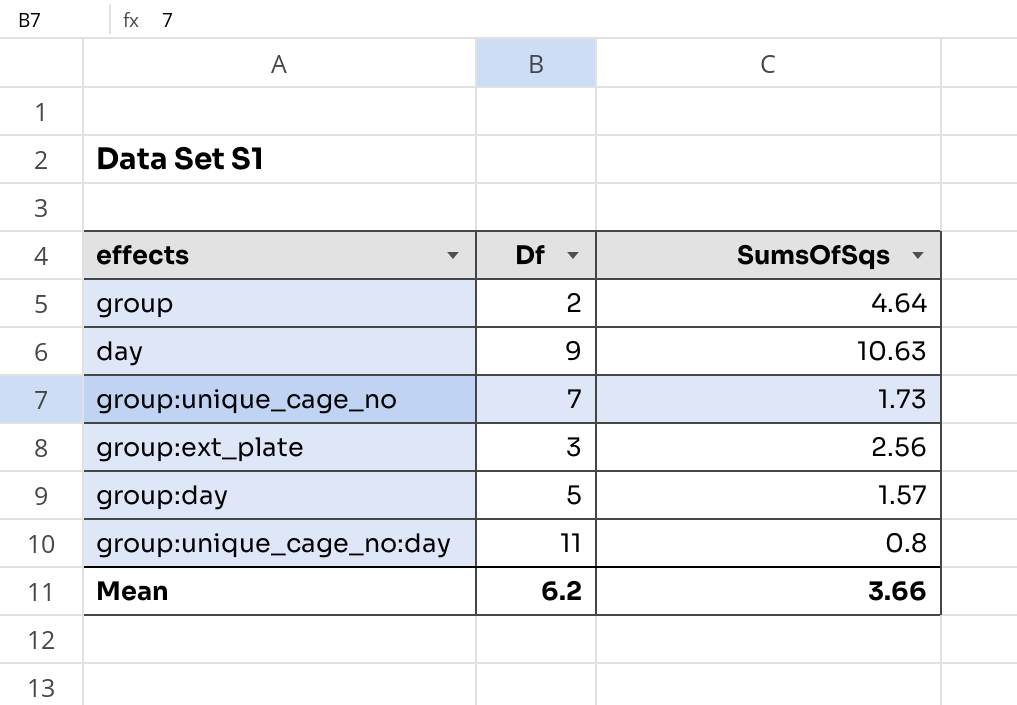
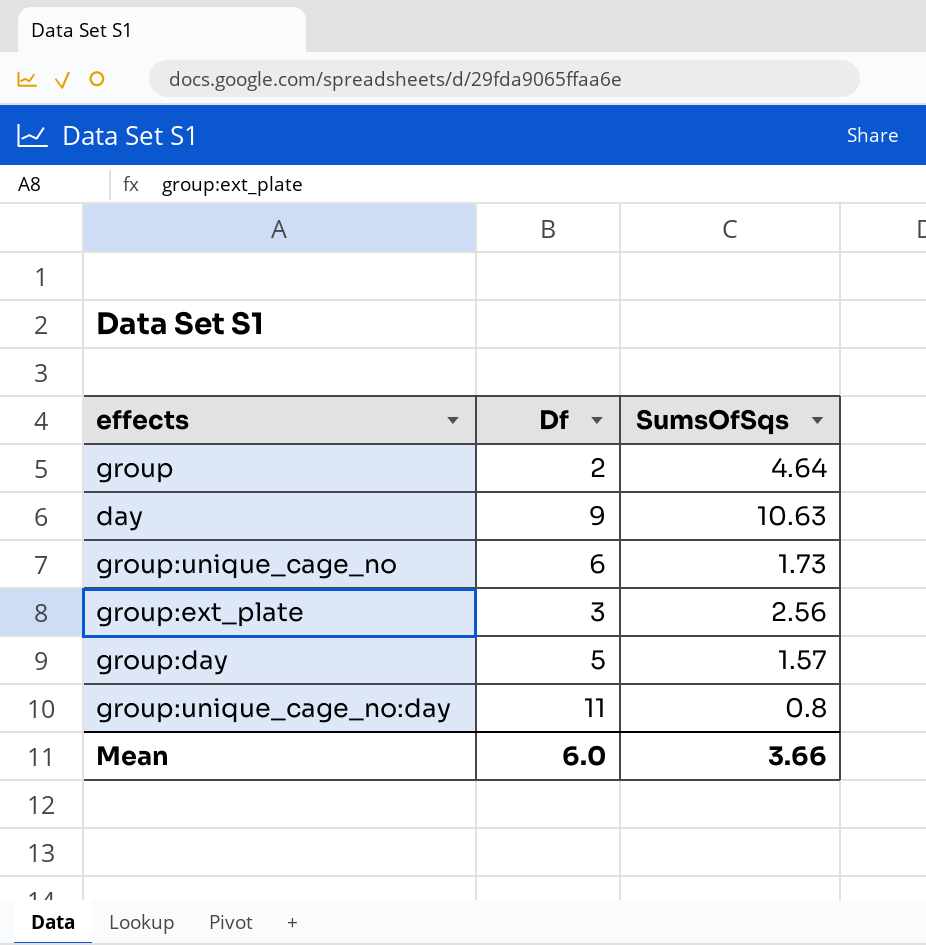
group:unique_cage_no | Df: 7 -> 6
Mean | Df: 6.2 -> 6.0

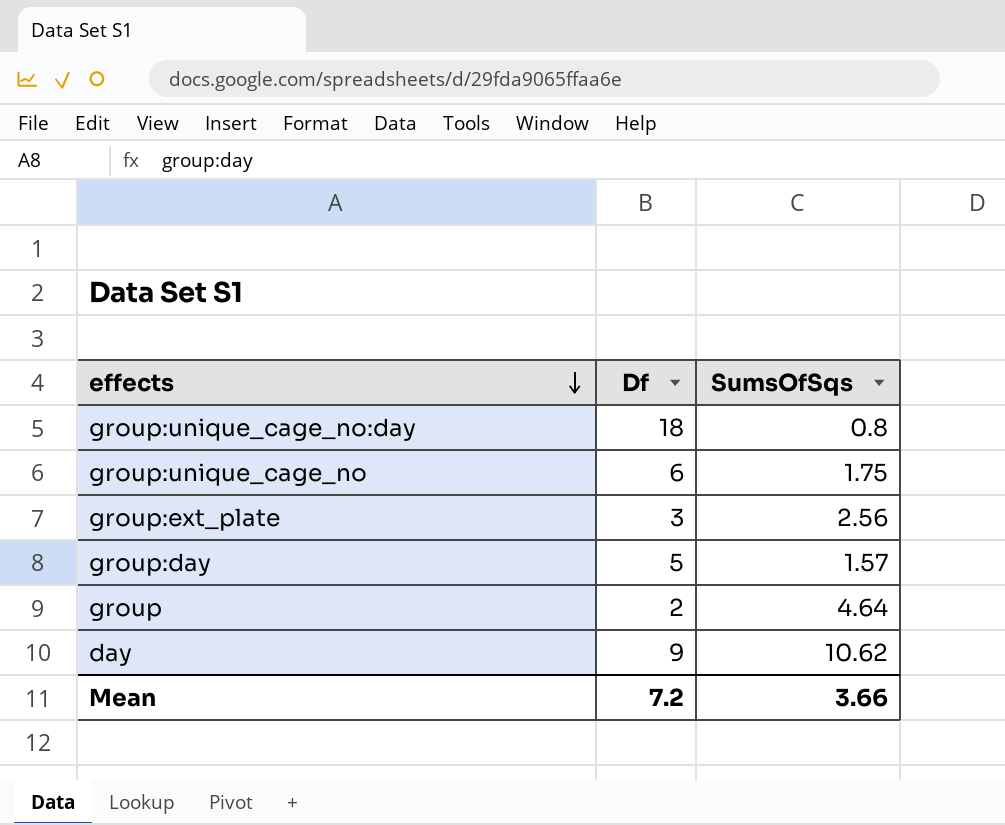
row order: none -> effects descending
group:unique_cage_no:day | Df: 11 -> 18
group:unique_cage_no | SumsOfSqs: 1.73 -> 1.75
day | SumsOfSqs: 10.63 -> 10.62
Mean | Df: 6.0 -> 7.2

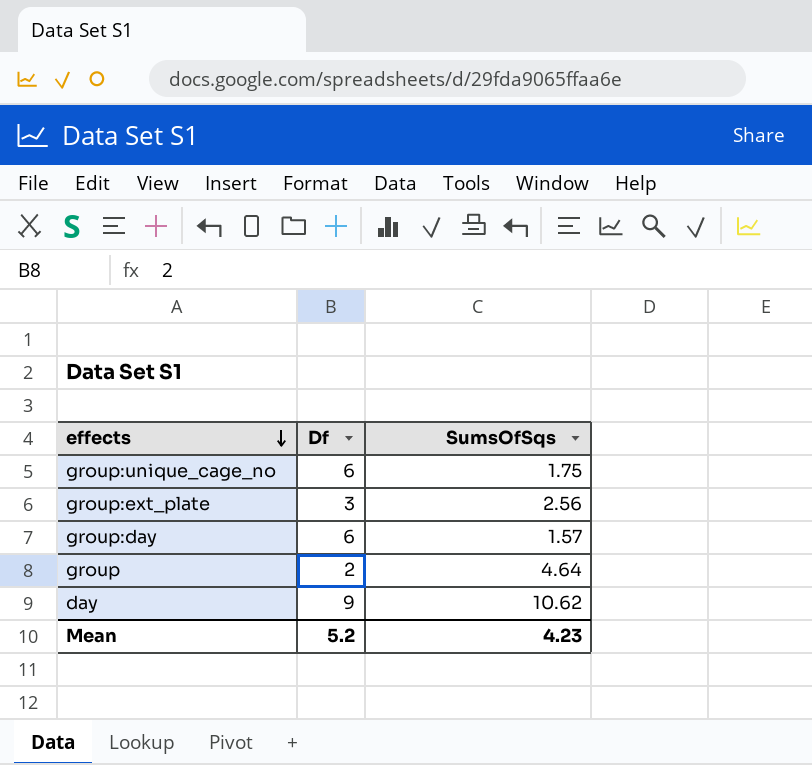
row group:unique_cage_no:day: 18 | 0.8 -> none
group:day | Df: 5 -> 6
Mean | Df: 7.2 -> 5.2
Mean | SumsOfSqs: 3.66 -> 4.23

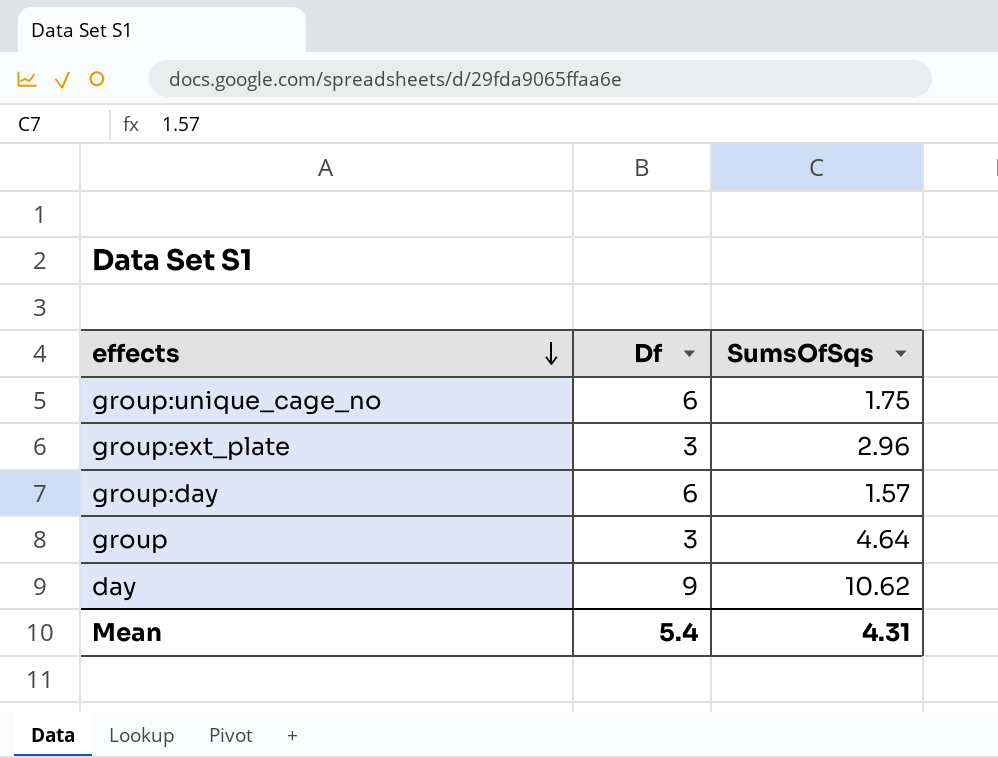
group:ext_plate | SumsOfSqs: 2.56 -> 2.96
group | Df: 2 -> 3
Mean | Df: 5.2 -> 5.4
Mean | SumsOfSqs: 4.23 -> 4.31

